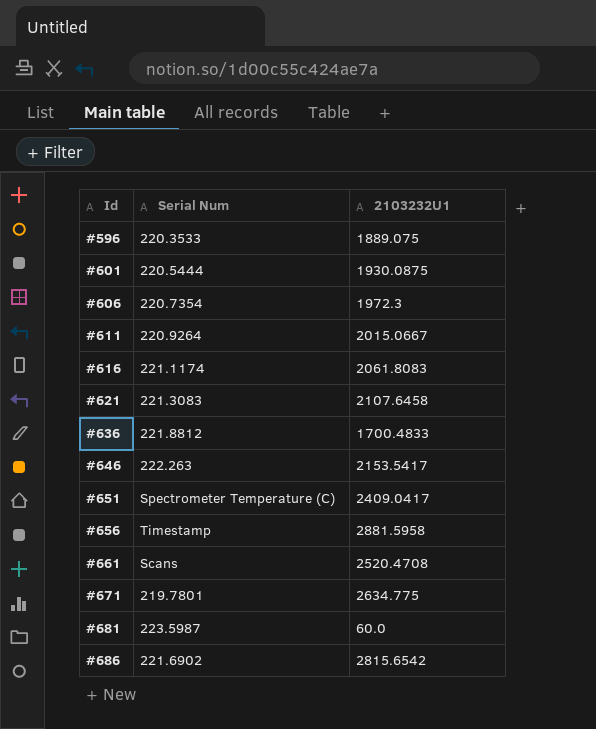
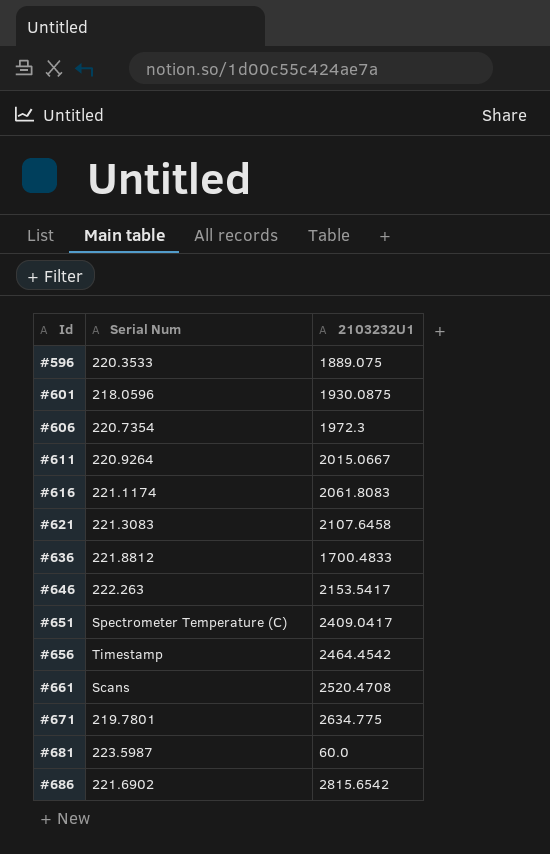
#601 | Serial Num: 220.5444 -> 218.0596
#656 | 2103232U1: 2881.5958 -> 2464.4542

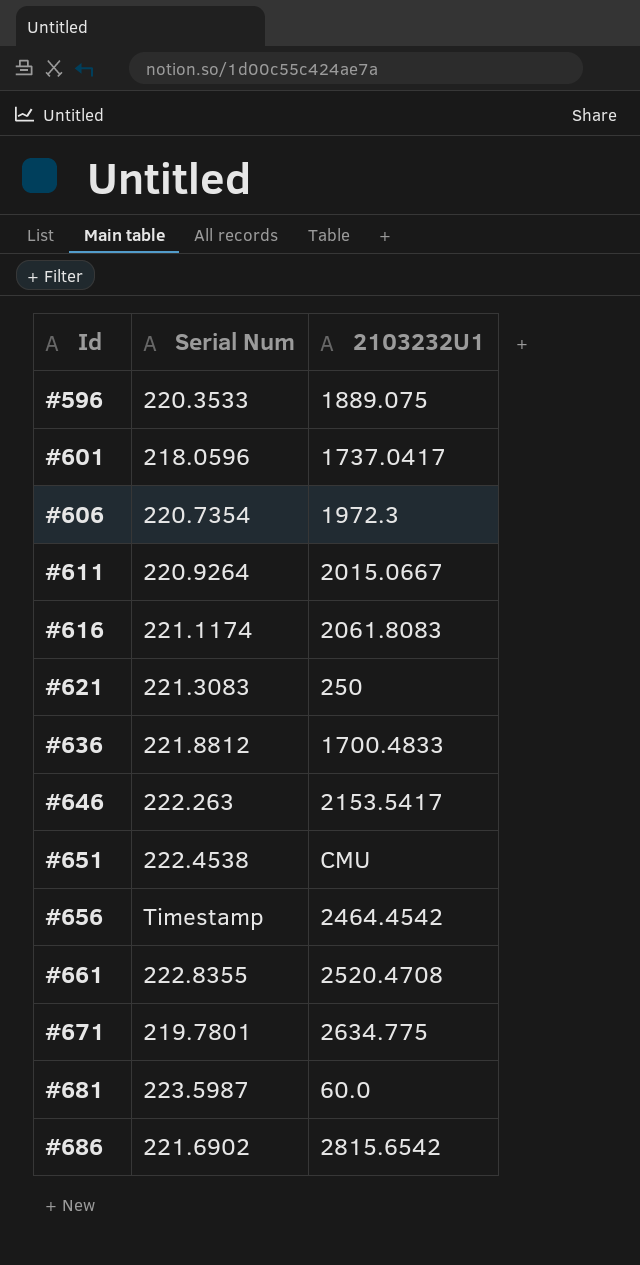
#601 | 2103232U1: 1930.0875 -> 1737.0417
#621 | 2103232U1: 2107.6458 -> 250
#651 | Serial Num: Spectrometer Temperature (C) -> 222.4538
#651 | 2103232U1: 2409.0417 -> CMU
#661 | Serial Num: Scans -> 222.8355

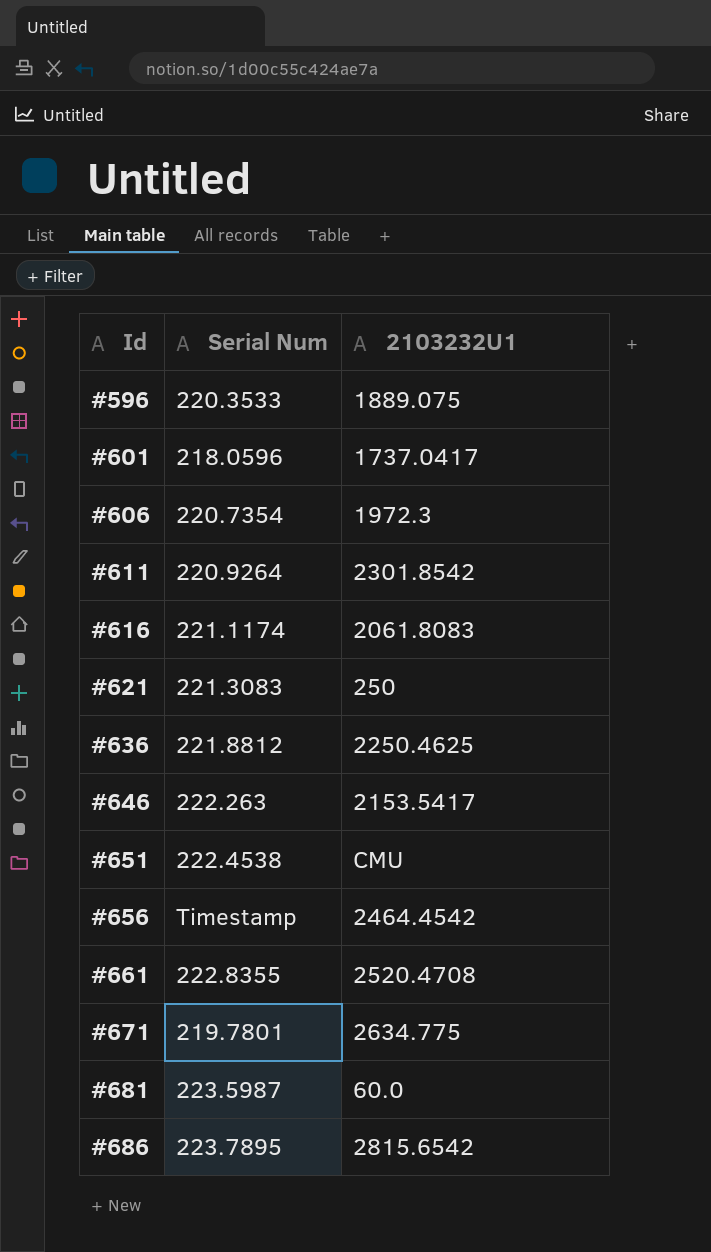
#611 | 2103232U1: 2015.0667 -> 2301.8542
#636 | 2103232U1: 1700.4833 -> 2250.4625
#686 | Serial Num: 221.6902 -> 223.7895

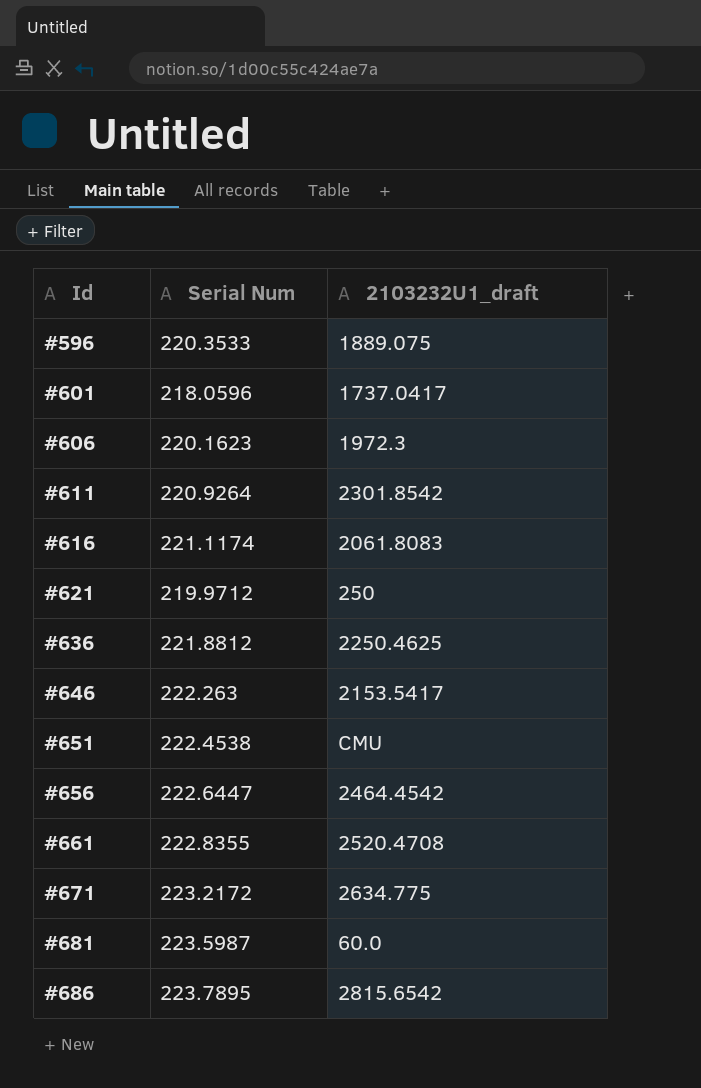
column name: 2103232U1 -> 2103232U1_draft
#606 | Serial Num: 220.7354 -> 220.1623
#621 | Serial Num: 221.3083 -> 219.9712
#656 | Serial Num: Timestamp -> 222.6447
#671 | Serial Num: 219.7801 -> 223.2172

